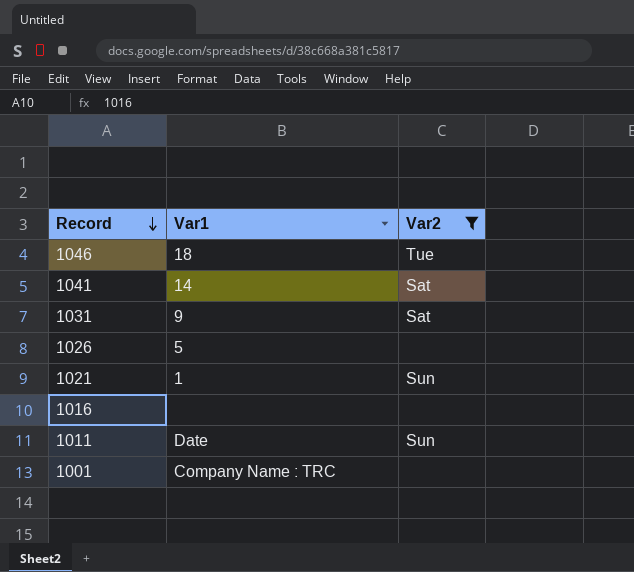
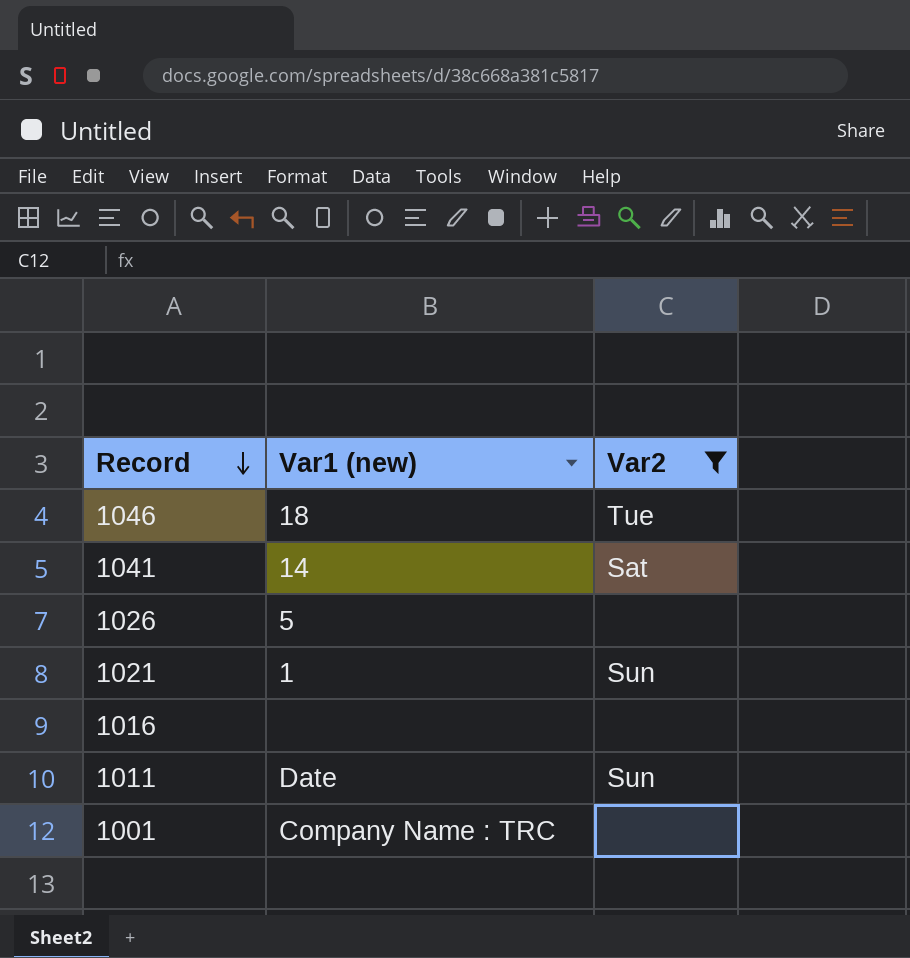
column name: Var1 -> Var1 (new)
row 1031: 9 | Sat -> none

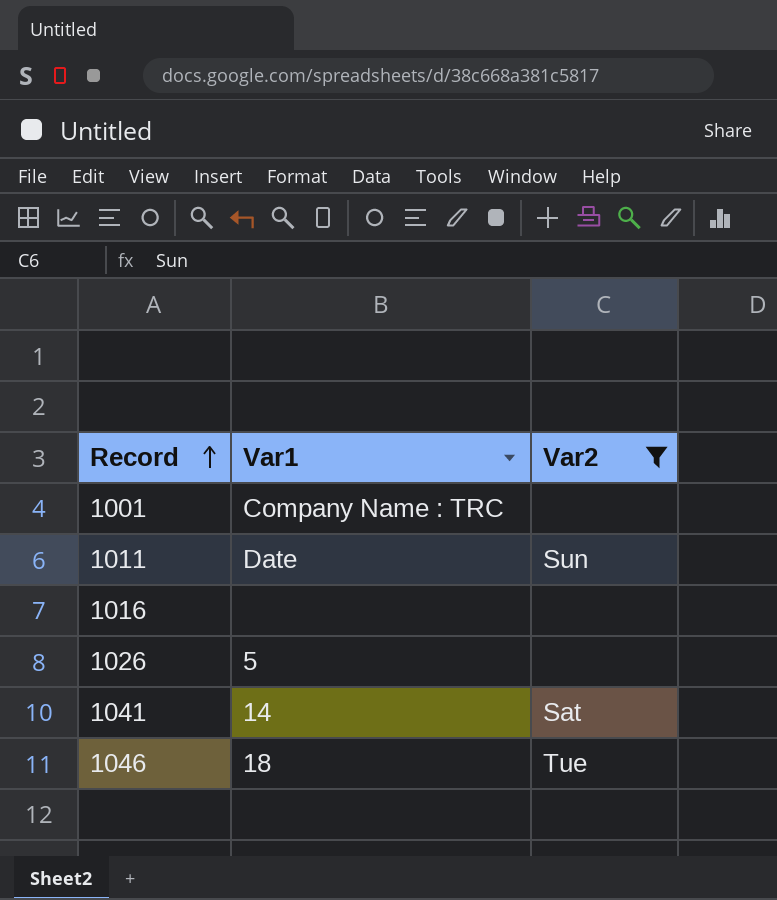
row order: Record descending -> Record ascending
column name: Var1 (new) -> Var1
row 1021: 1 | Sun -> none

